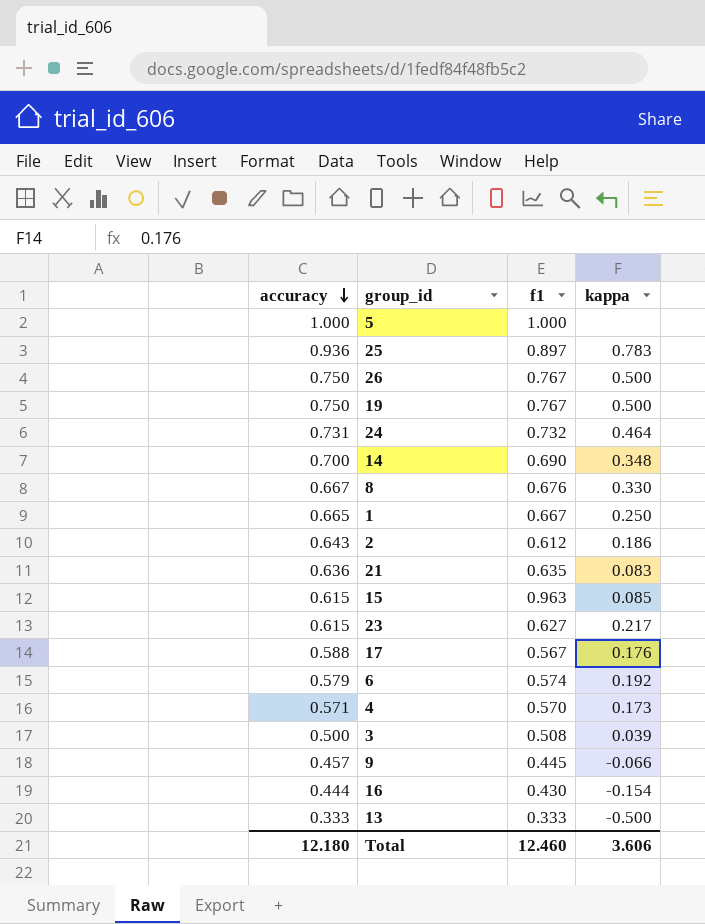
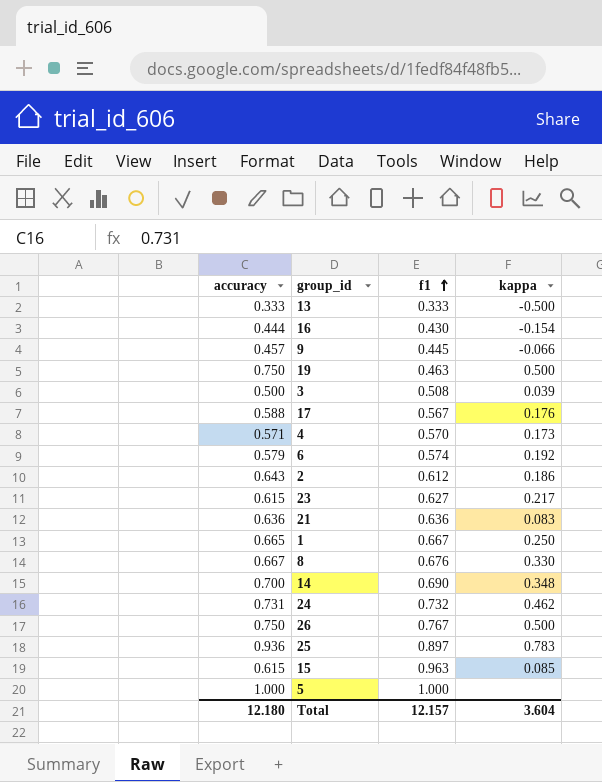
row order: accuracy descending -> f1 ascending
19 | f1: 0.767 -> 0.463
21 | f1: 0.635 -> 0.636
24 | kappa: 0.464 -> 0.462
Total | f1: 12.460 -> 12.157
Total | kappa: 3.606 -> 3.604

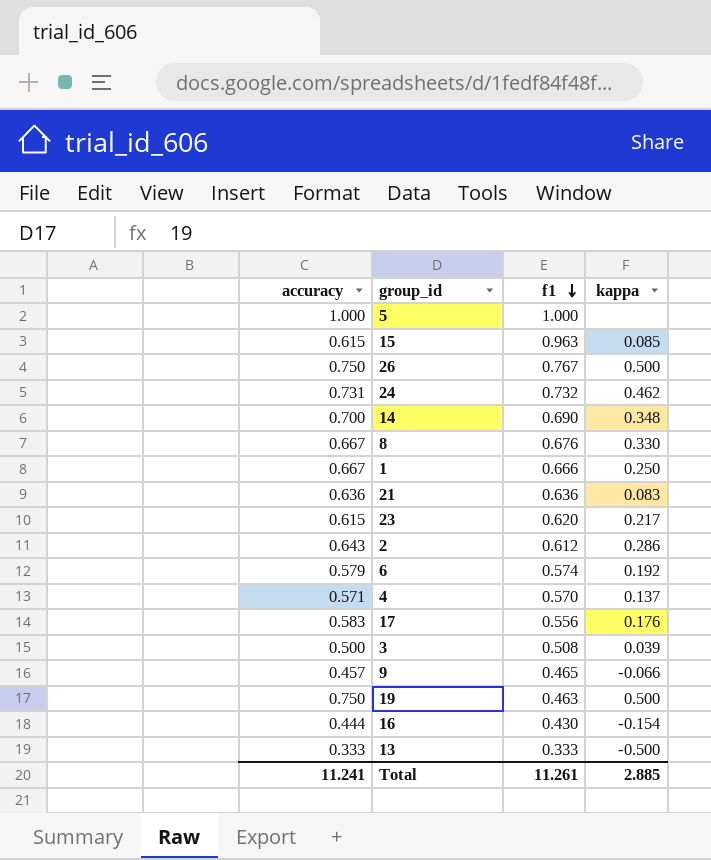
row order: f1 ascending -> f1 descending
row 25: 0.936 | 0.897 | 0.783 -> none
1 | accuracy: 0.665 -> 0.667
1 | f1: 0.667 -> 0.666
23 | f1: 0.627 -> 0.620
2 | kappa: 0.186 -> 0.286
4 | kappa: 0.173 -> 0.137
17 | accuracy: 0.588 -> 0.583
17 | f1: 0.567 -> 0.556
9 | f1: 0.445 -> 0.465
Total | accuracy: 12.180 -> 11.241
Total | f1: 12.157 -> 11.261
Total | kappa: 3.604 -> 2.885

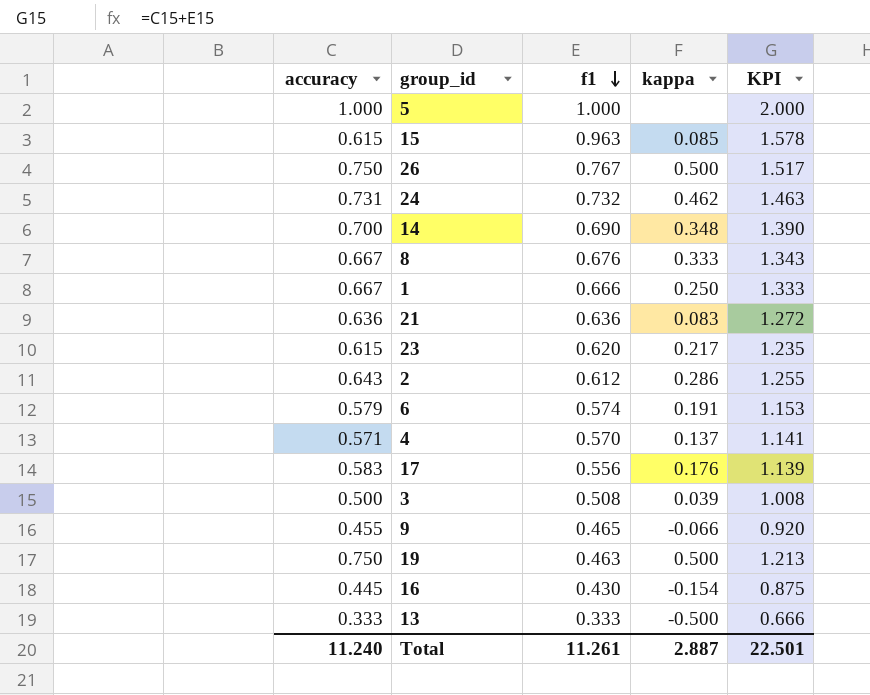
column KPI | formula: none -> [accuracy] + [f1]
8 | kappa: 0.330 -> 0.333
6 | kappa: 0.192 -> 0.191
9 | accuracy: 0.457 -> 0.455
16 | accuracy: 0.444 -> 0.445
Total | accuracy: 11.241 -> 11.240
Total | kappa: 2.885 -> 2.887

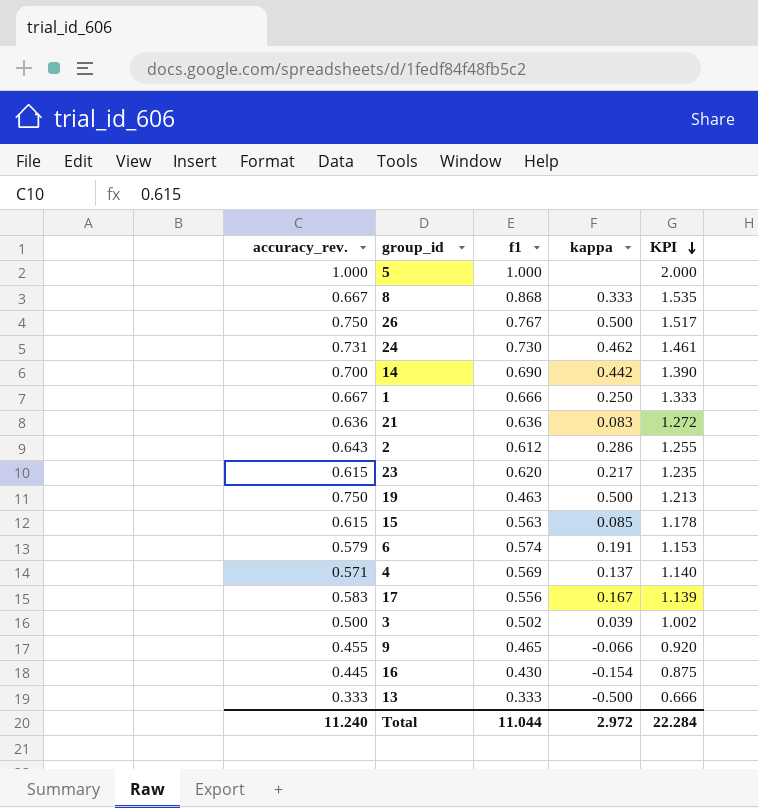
row order: f1 descending -> KPI descending
column name: accuracy -> accuracy_rev.
8 | f1: 0.676 -> 0.868
8 | KPI: 1.343 -> 1.535
24 | f1: 0.732 -> 0.730
24 | KPI: 1.463 -> 1.461
14 | kappa: 0.348 -> 0.442
15 | f1: 0.963 -> 0.563
15 | KPI: 1.578 -> 1.178
4 | f1: 0.570 -> 0.569
4 | KPI: 1.141 -> 1.140
17 | kappa: 0.176 -> 0.167
3 | f1: 0.508 -> 0.502
3 | KPI: 1.008 -> 1.002
Total | f1: 11.261 -> 11.044
Total | kappa: 2.887 -> 2.972
Total | KPI: 22.501 -> 22.284

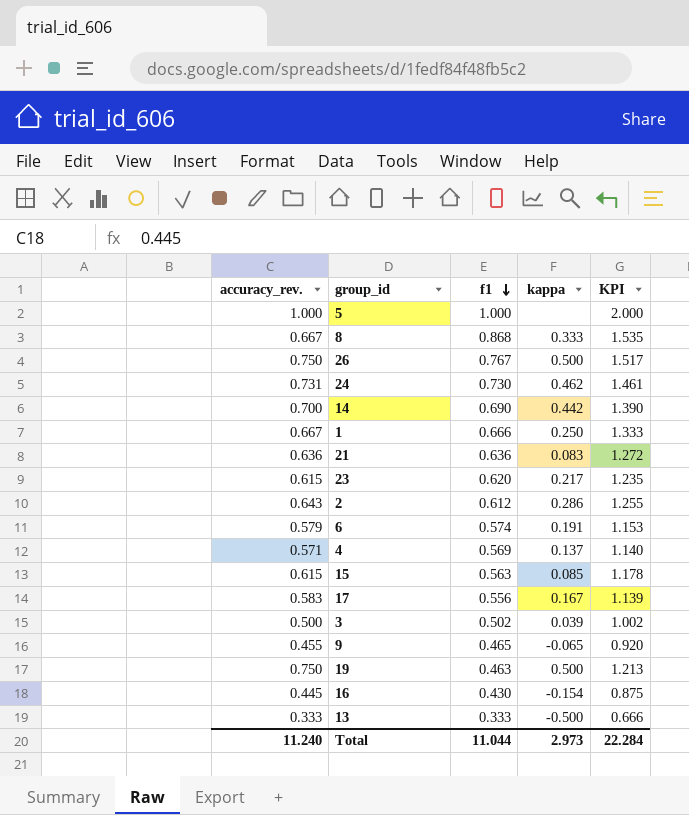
row order: KPI descending -> f1 descending
9 | kappa: -0.066 -> -0.065
Total | kappa: 2.972 -> 2.973

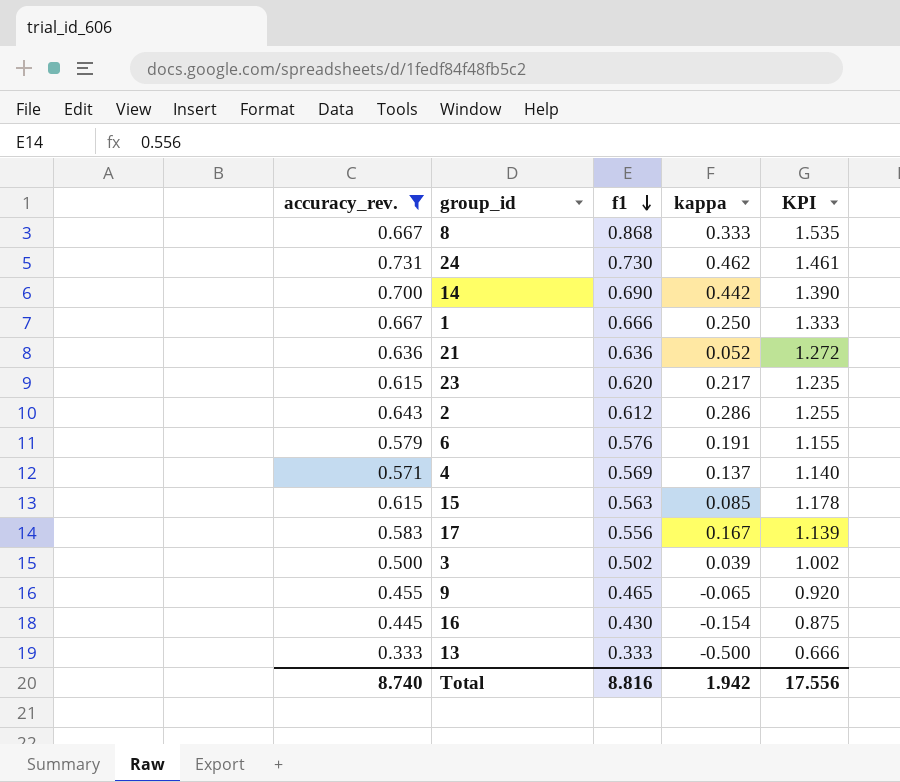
filter: none -> accuracy_rev. <= 0.731
21 | kappa: 0.083 -> 0.052
6 | f1: 0.574 -> 0.576
6 | KPI: 1.153 -> 1.155
Total | accuracy_rev.: 11.240 -> 8.740
Total | f1: 11.044 -> 8.816
Total | kappa: 2.973 -> 1.942
Total | KPI: 22.284 -> 17.556

